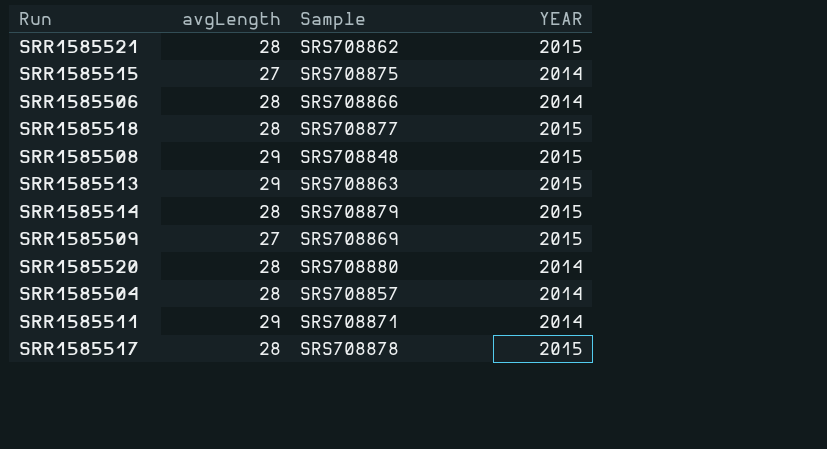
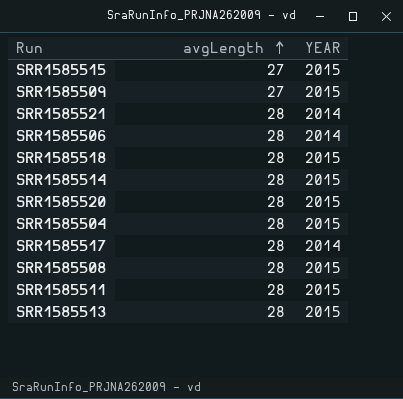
row order: none -> avgLength ascending
column Sample | position: 3 -> none
SRR1585515 | YEAR: 2014 -> 2015
SRR1585521 | YEAR: 2015 -> 2014
SRR1585520 | YEAR: 2014 -> 2015
SRR1585504 | YEAR: 2014 -> 2015
SRR1585517 | YEAR: 2015 -> 2014
SRR1585508 | avgLength: 29 -> 28
SRR1585511 | avgLength: 29 -> 28
SRR1585511 | YEAR: 2014 -> 2015
SRR1585513 | avgLength: 29 -> 28

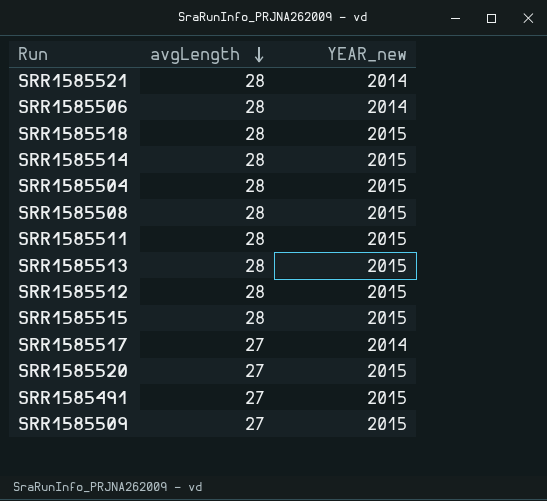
row order: avgLength ascending -> avgLength descending
column name: YEAR -> YEAR_new
row SRR1585512: none -> 28 | 2015
SRR1585515 | avgLength: 27 -> 28
SRR1585517 | avgLength: 28 -> 27
SRR1585520 | avgLength: 28 -> 27
row SRR1585491: none -> 27 | 2015

